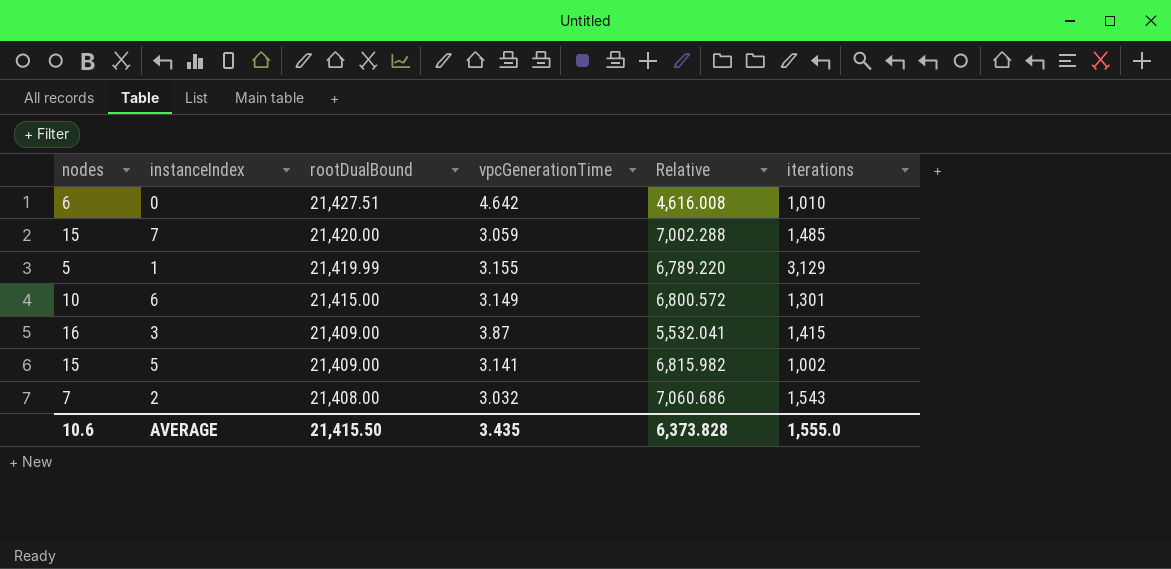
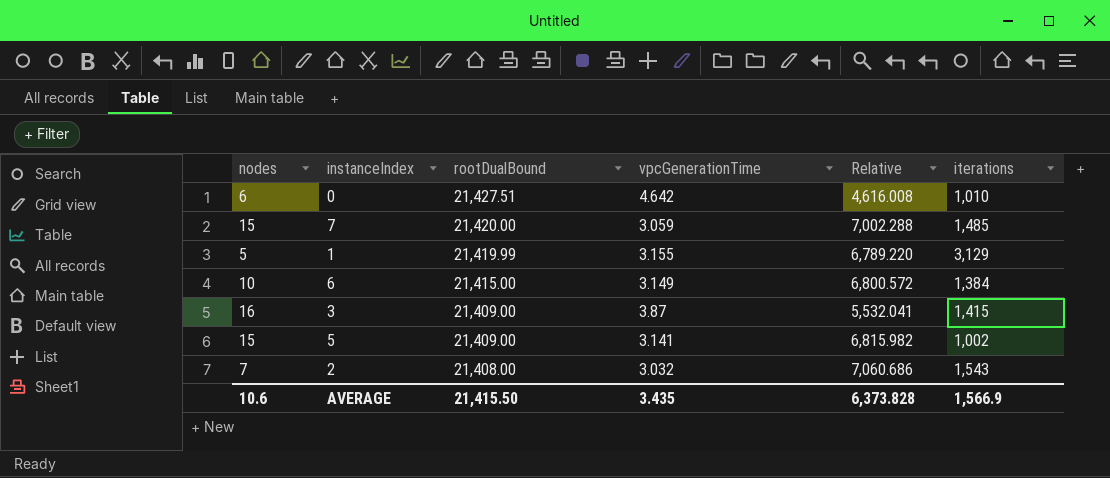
6 | iterations: 1,301 -> 1,384
AVERAGE | iterations: 1,555.0 -> 1,566.9

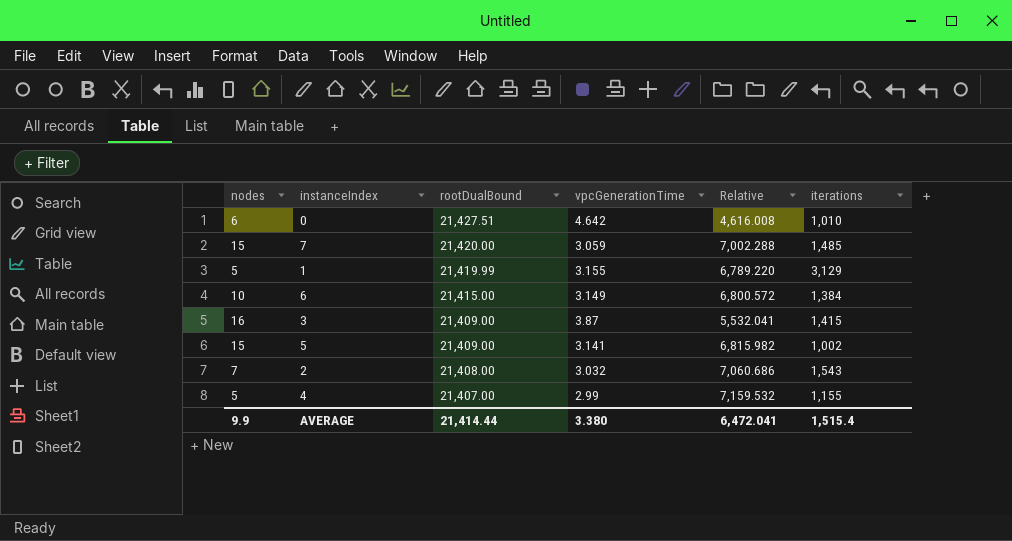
row 4: none -> 5 | 21,407.00 | 2.99 | 7,159.532 | 1,155
AVERAGE | nodes: 10.6 -> 9.9
AVERAGE | rootDualBound: 21,415.50 -> 21,414.44
AVERAGE | vpcGenerationTime: 3.435 -> 3.380
AVERAGE | Relative: 6,373.828 -> 6,472.041
AVERAGE | iterations: 1,566.9 -> 1,515.4

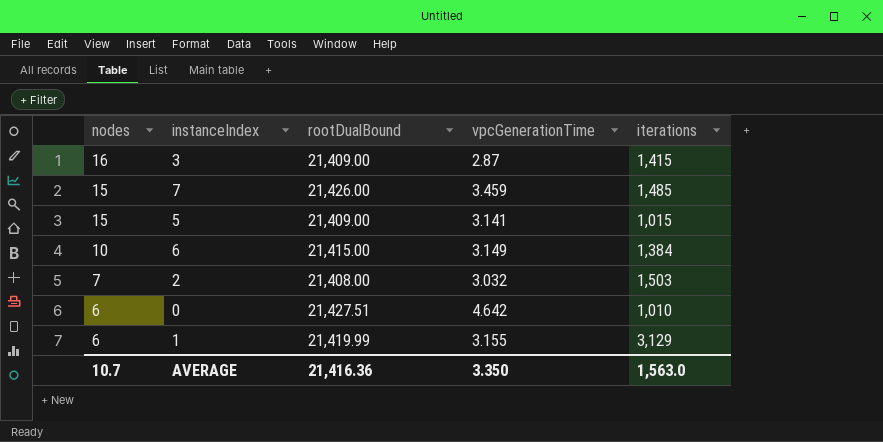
row order: rootDualBound descending -> nodes descending
column Relative | formula: [rootDualBound] / [vpcGenerationTime] -> none
row 4: 5 | 21,407.00 | 2.99 | 7,159.532 | 1,155 -> none
3 | vpcGenerationTime: 3.87 -> 2.87
7 | rootDualBound: 21,420.00 -> 21,426.00
7 | vpcGenerationTime: 3.059 -> 3.459
5 | iterations: 1,002 -> 1,015
2 | iterations: 1,543 -> 1,503
1 | nodes: 5 -> 6
AVERAGE | nodes: 9.9 -> 10.7
AVERAGE | rootDualBound: 21,414.44 -> 21,416.36
AVERAGE | vpcGenerationTime: 3.380 -> 3.350
AVERAGE | iterations: 1,515.4 -> 1,563.0

